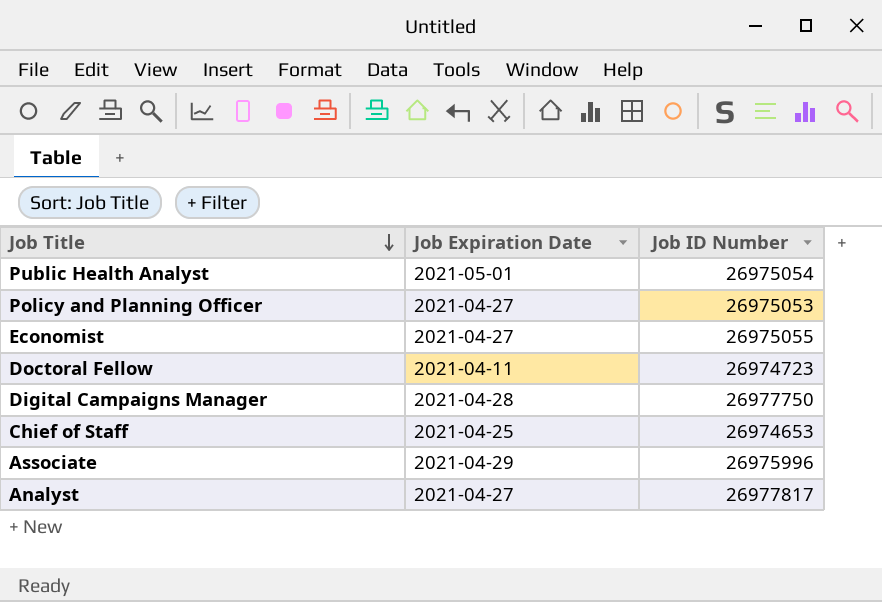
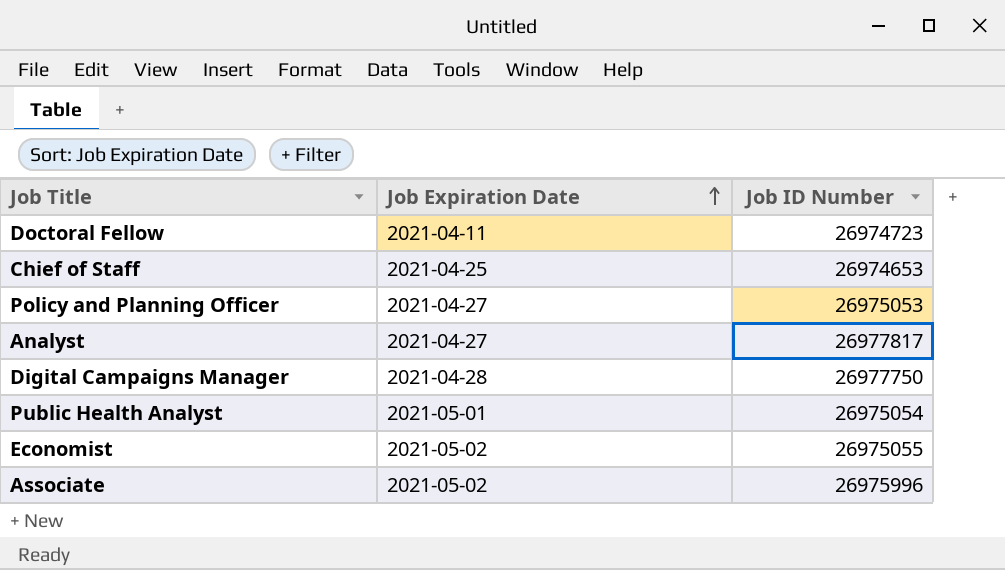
row order: Job Title descending -> Job Expiration Date ascending
Economist | Job Expiration Date: 2021-04-27 -> 2021-05-02
Associate | Job Expiration Date: 2021-04-29 -> 2021-05-02

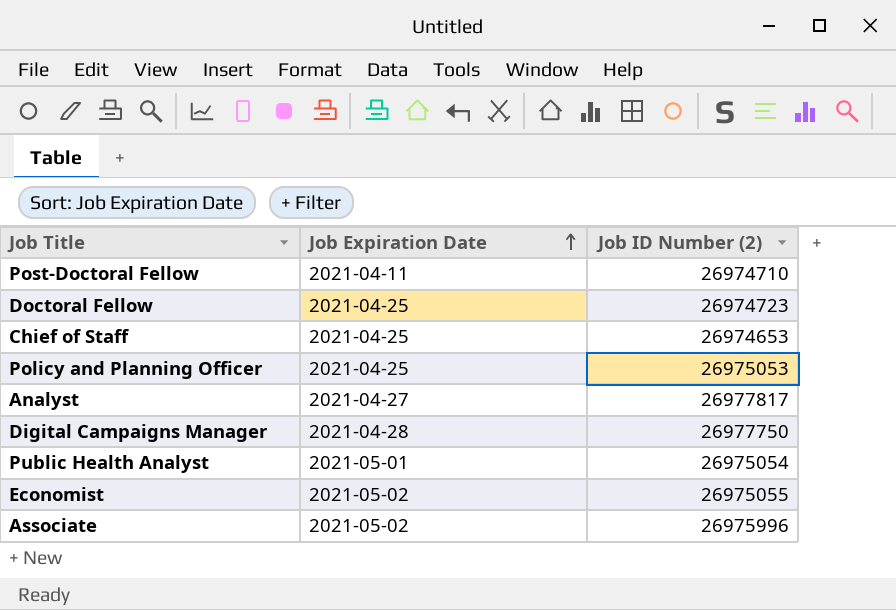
column name: Job ID Number -> Job ID Number (2)
row Post-Doctoral Fellow: none -> 2021-04-11 | 26974710
Doctoral Fellow | Job Expiration Date: 2021-04-11 -> 2021-04-25
Policy and Planning Officer | Job Expiration Date: 2021-04-27 -> 2021-04-25

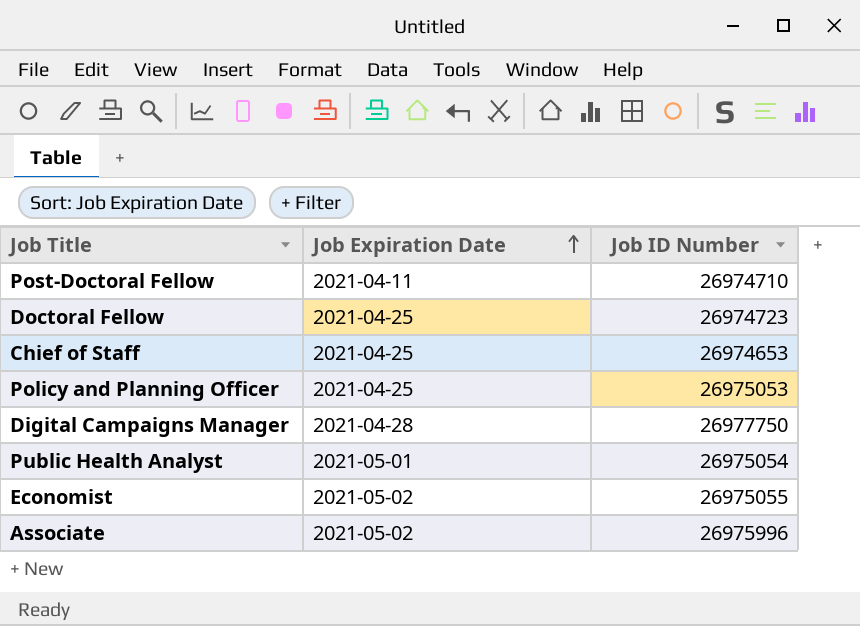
column name: Job ID Number (2) -> Job ID Number
row Analyst: 2021-04-27 | 26977817 -> none

